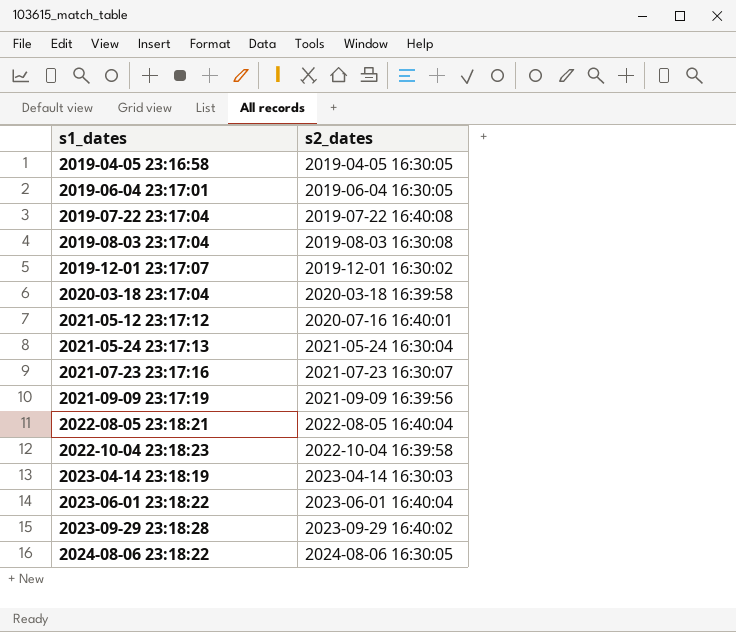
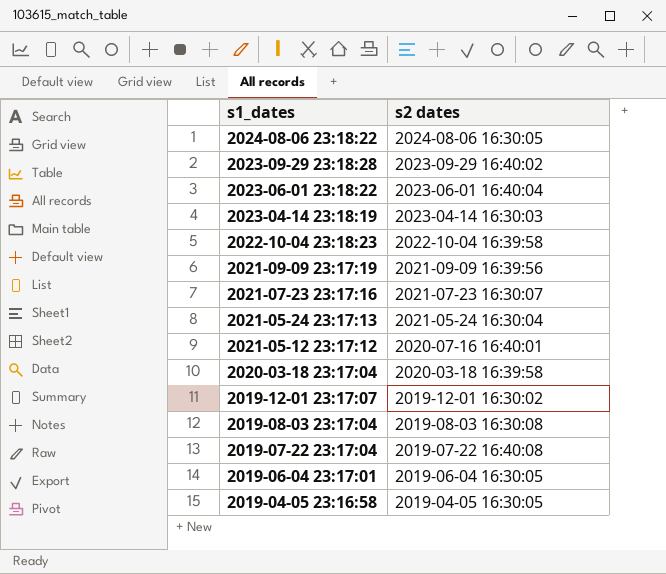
row order: s1_dates ascending -> s1_dates descending
column name: s2_dates -> s2 dates
row 2022-08-05 23:18:21: 2022-08-05 16:40:04 -> none

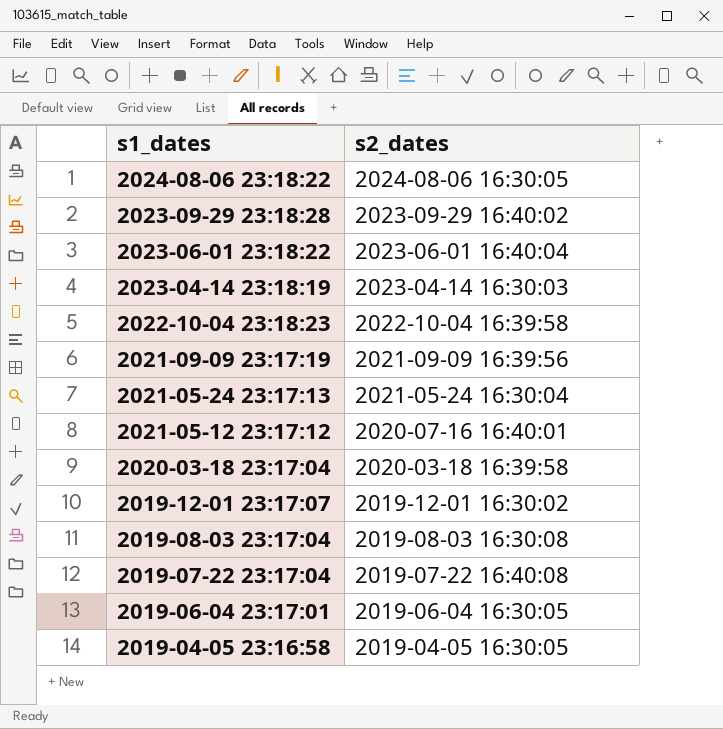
column name: s2 dates -> s2_dates
row 2021-07-23 23:17:16: 2021-07-23 16:30:07 -> none

